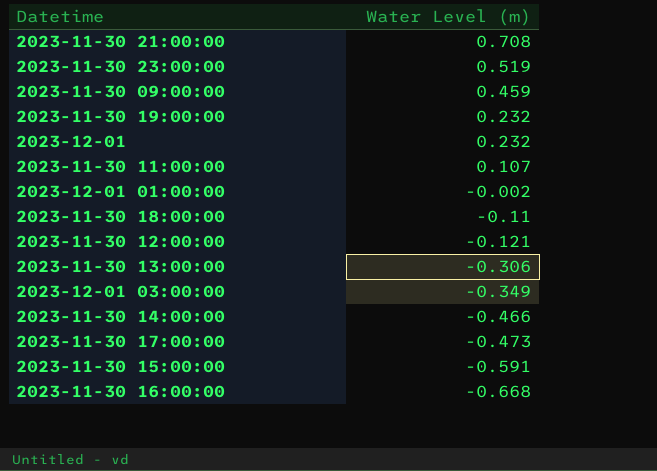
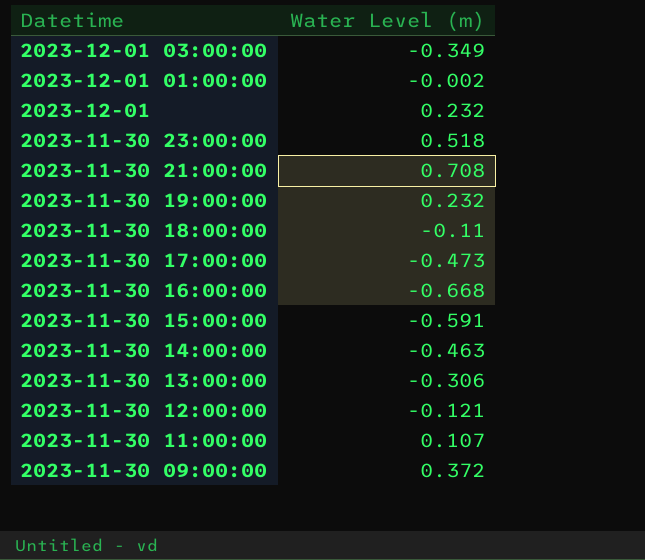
row order: Water Level (m) descending -> Datetime descending
2023-11-30 23:00:00 | Water Level (m): 0.519 -> 0.518
2023-11-30 14:00:00 | Water Level (m): -0.466 -> -0.463
2023-11-30 09:00:00 | Water Level (m): 0.459 -> 0.372

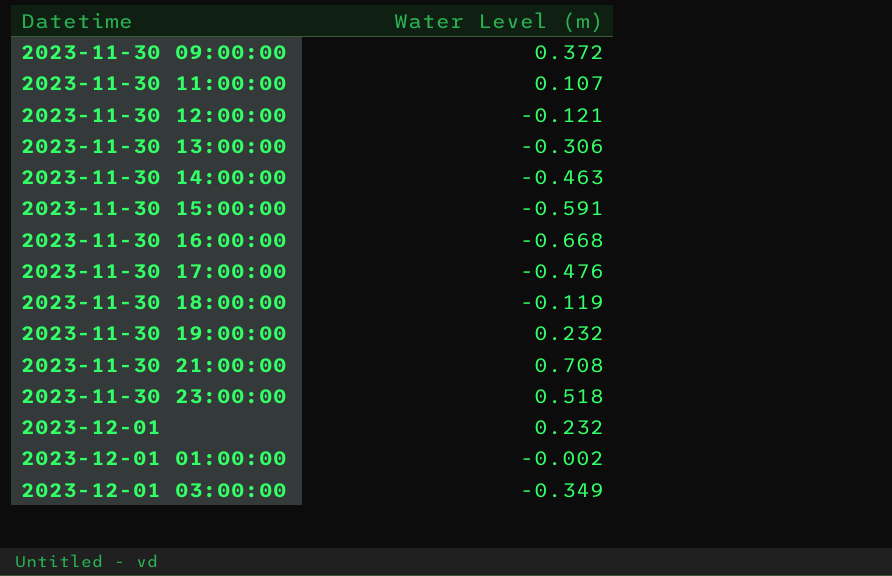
row order: Datetime descending -> Datetime ascending
2023-11-30 17:00:00 | Water Level (m): -0.473 -> -0.476
2023-11-30 18:00:00 | Water Level (m): -0.11 -> -0.119

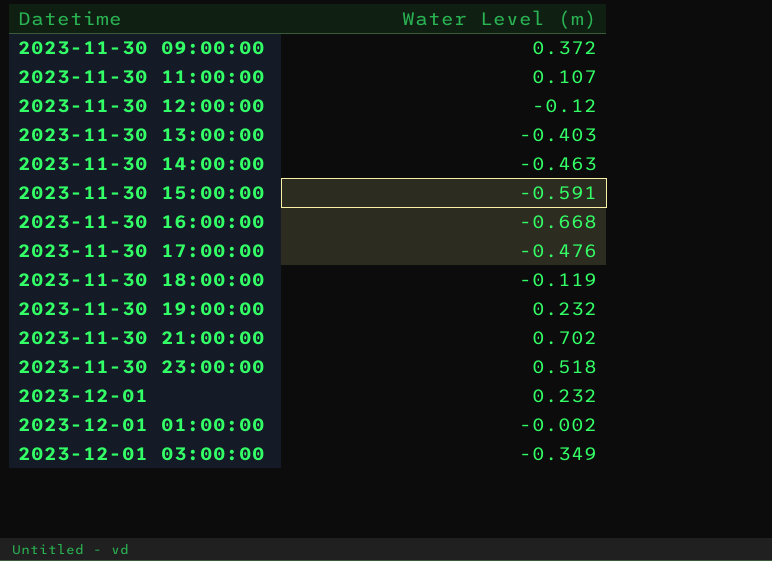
2023-11-30 12:00:00 | Water Level (m): -0.121 -> -0.12
2023-11-30 13:00:00 | Water Level (m): -0.306 -> -0.403
2023-11-30 21:00:00 | Water Level (m): 0.708 -> 0.702

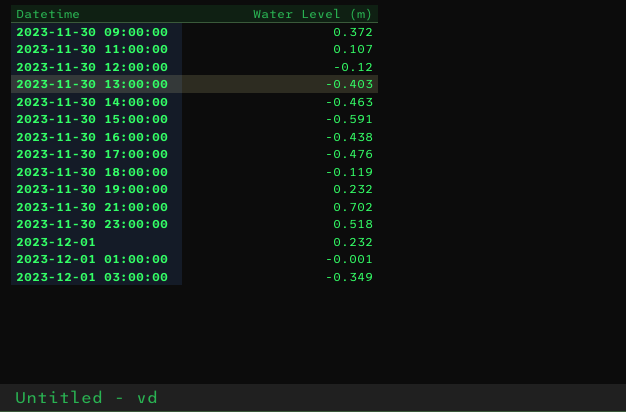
2023-11-30 16:00:00 | Water Level (m): -0.668 -> -0.438
2023-12-01 01:00:00 | Water Level (m): -0.002 -> -0.001

